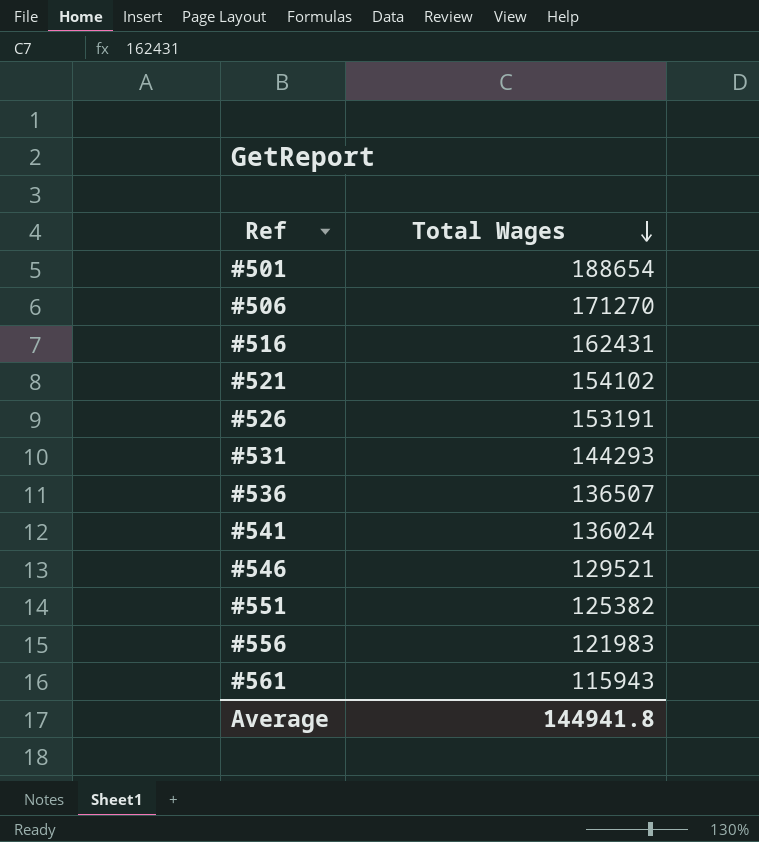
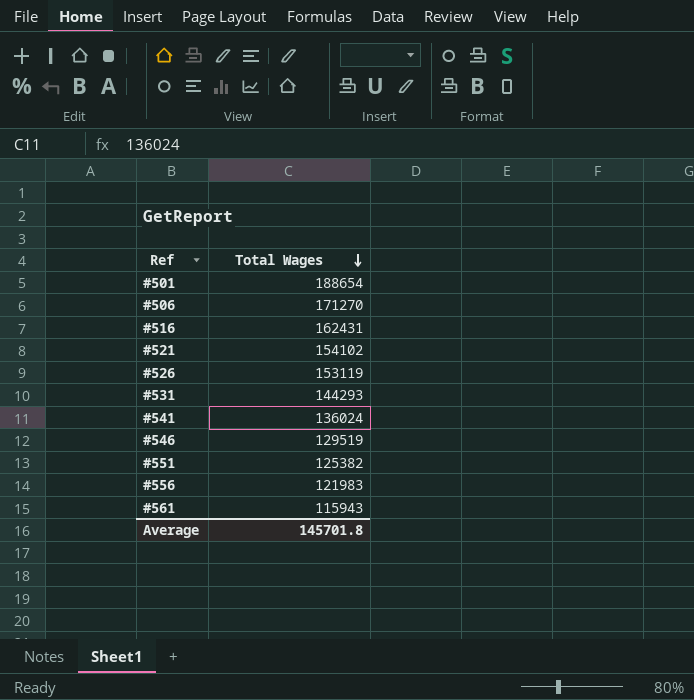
row #536: 136507 -> none
#526 | Total Wages: 153191 -> 153119
#546 | Total Wages: 129521 -> 129519
Average | Total Wages: 144941.8 -> 145701.8

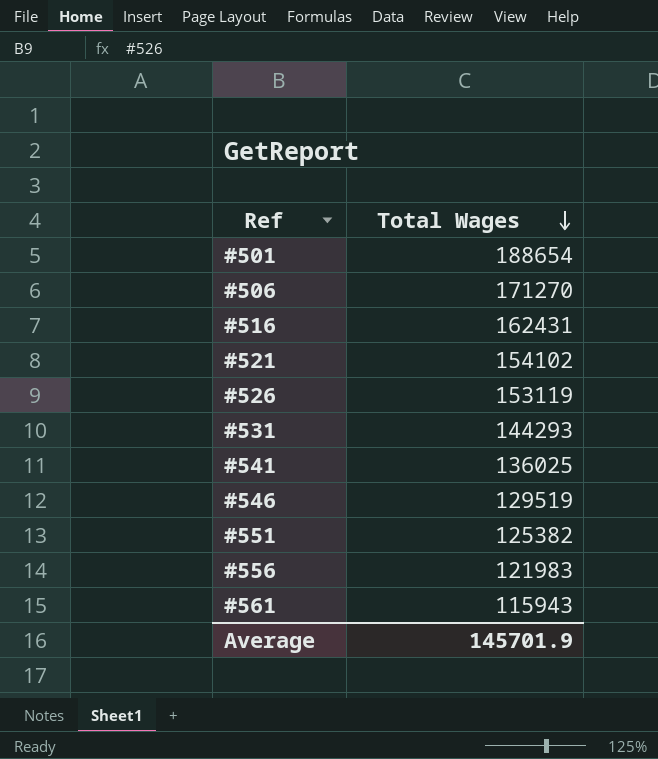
#541 | Total Wages: 136024 -> 136025
Average | Total Wages: 145701.8 -> 145701.9

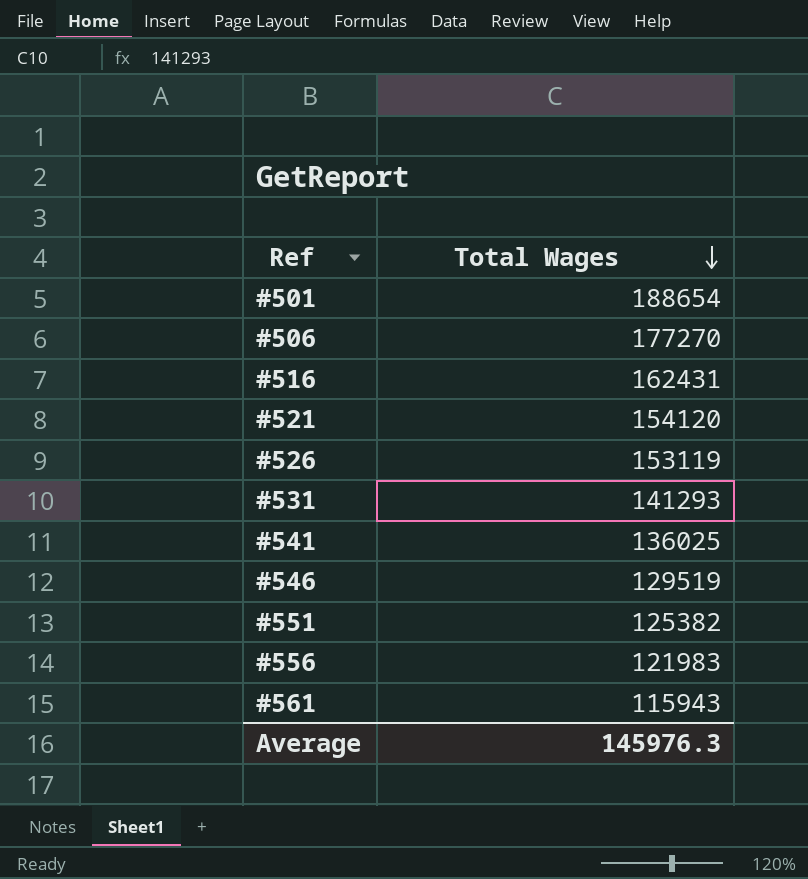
#506 | Total Wages: 171270 -> 177270
#521 | Total Wages: 154102 -> 154120
#531 | Total Wages: 144293 -> 141293
Average | Total Wages: 145701.9 -> 145976.3

